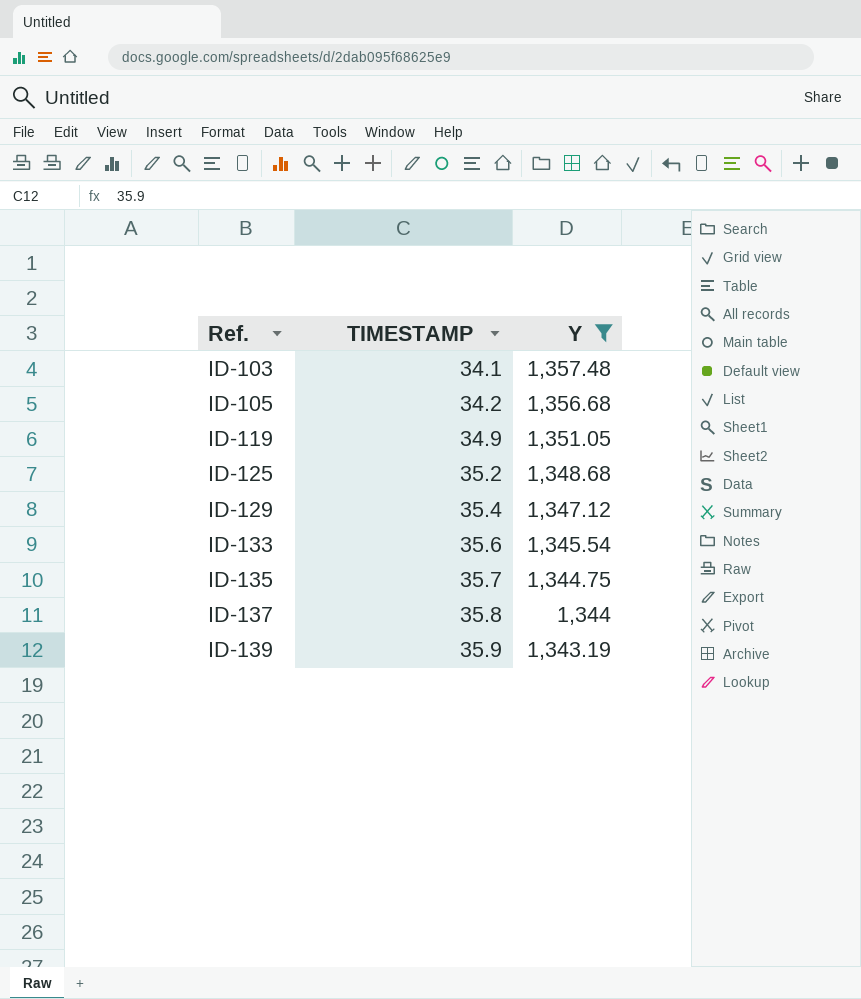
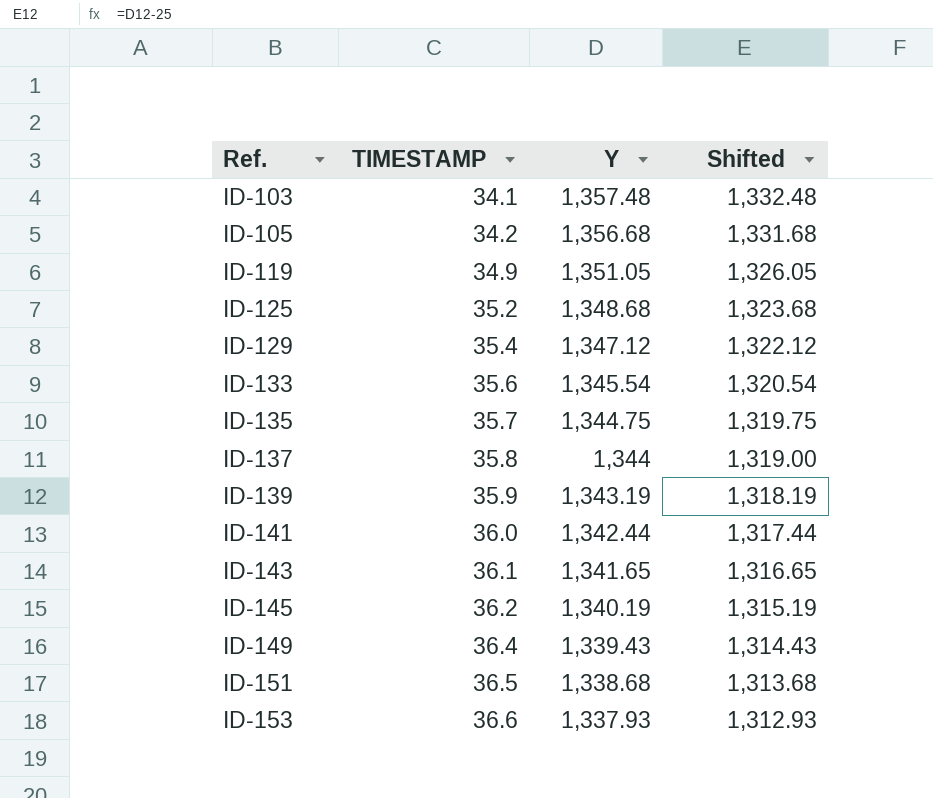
filter: Y >= 1,343.19 -> none
column Shifted | formula: none -> [Y] - 25

